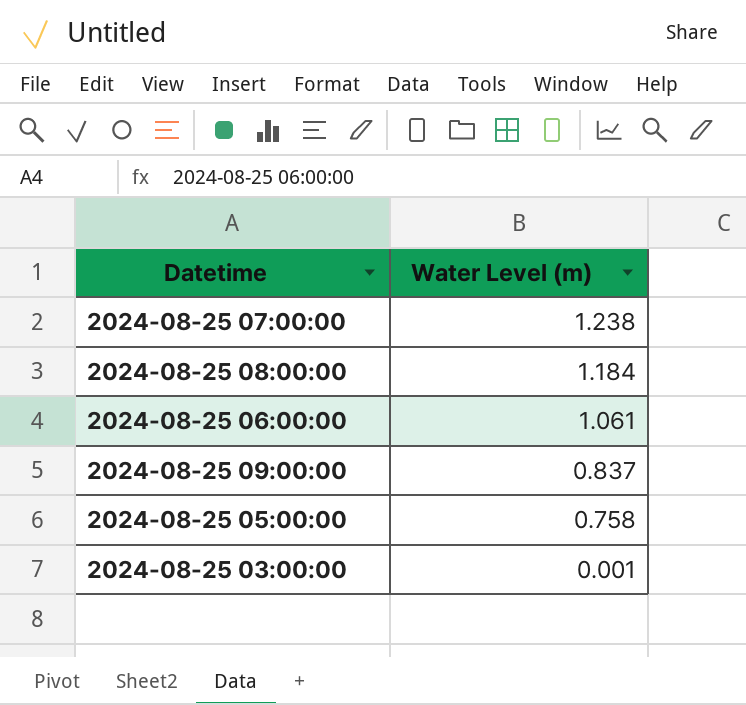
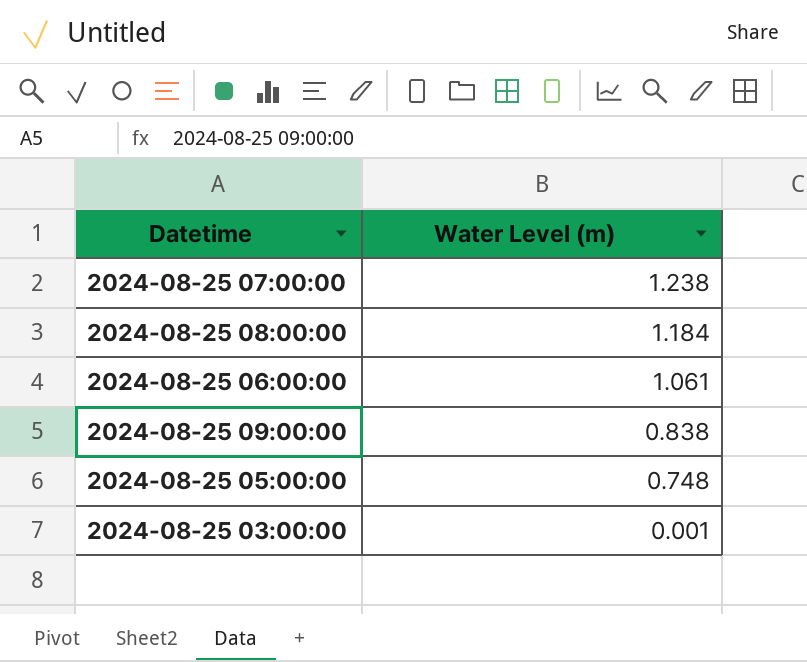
2024-08-25 09:00:00 | Water Level (m): 0.837 -> 0.838
2024-08-25 05:00:00 | Water Level (m): 0.758 -> 0.748

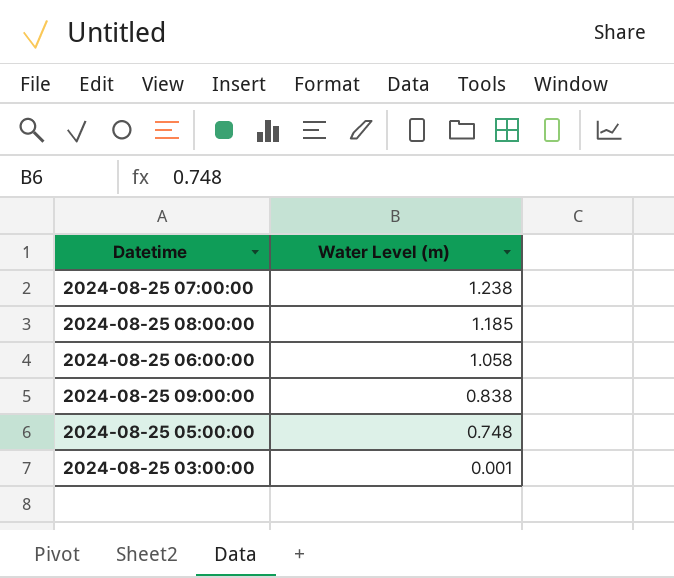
2024-08-25 08:00:00 | Water Level (m): 1.184 -> 1.185
2024-08-25 06:00:00 | Water Level (m): 1.061 -> 1.058

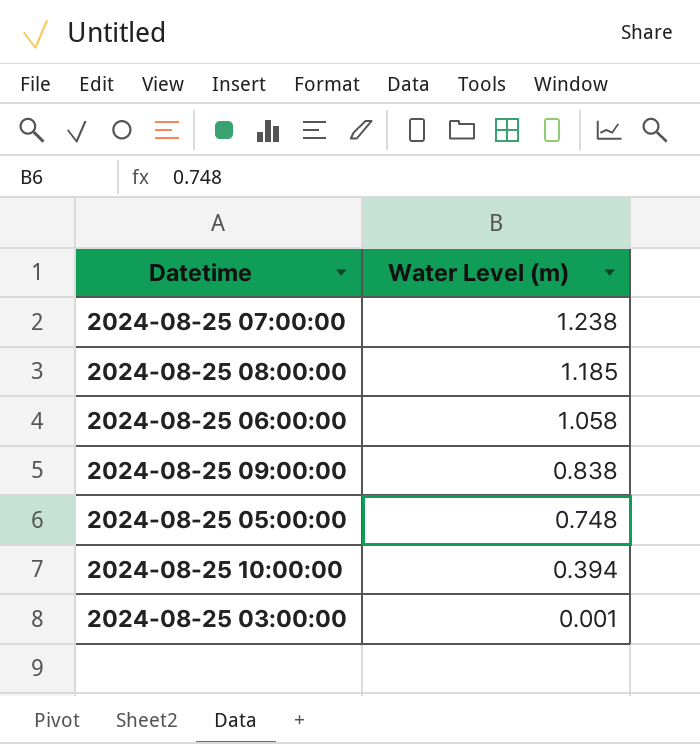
row 2024-08-25 10:00:00: none -> 0.394

